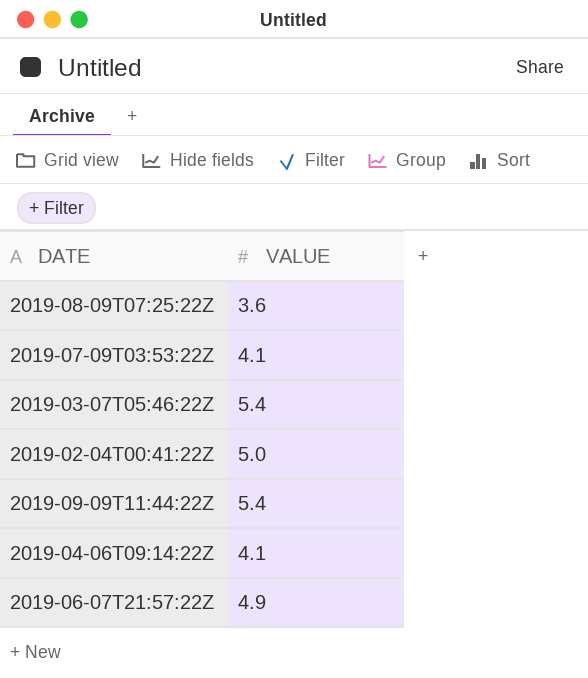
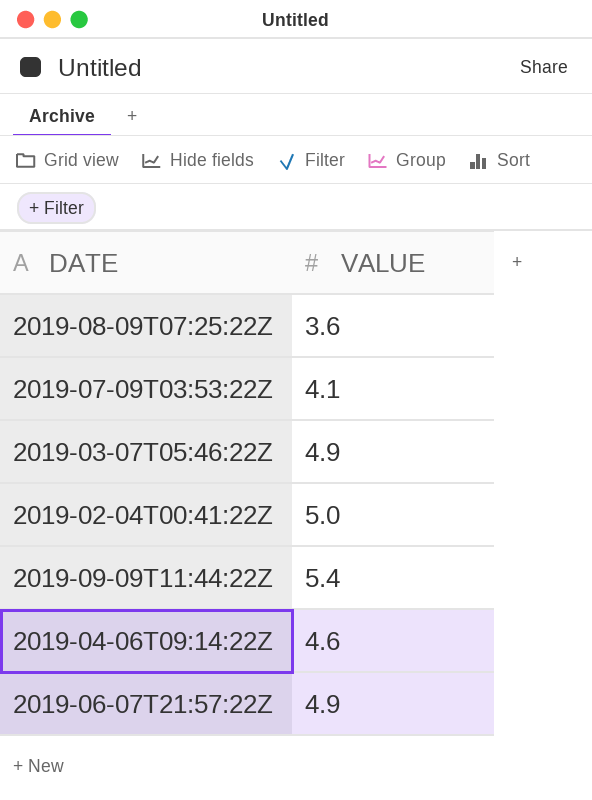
2019-03-07T05:46:22Z | VALUE: 5.4 -> 4.9
2019-04-06T09:14:22Z | VALUE: 4.1 -> 4.6

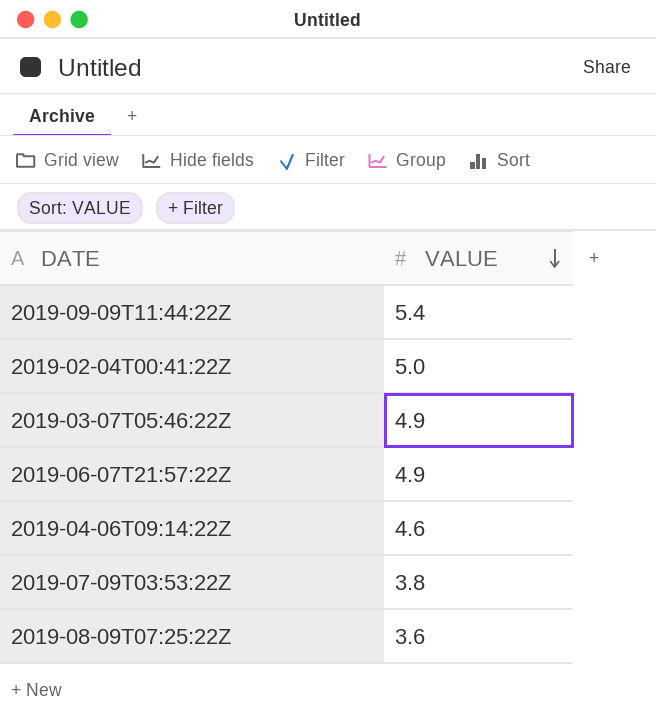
row order: none -> VALUE descending
2019-07-09T03:53:22Z | VALUE: 4.1 -> 3.8

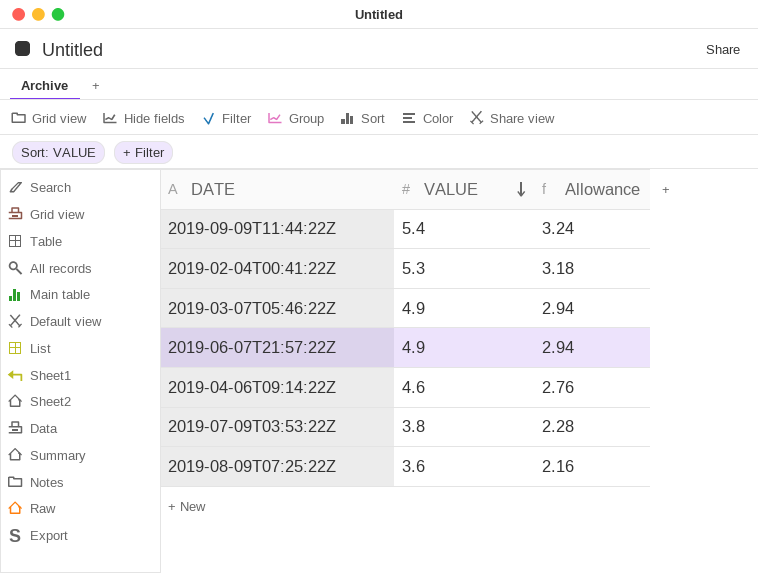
column Allowance | formula: none -> [VALUE] * 0.6
2019-02-04T00:41:22Z | VALUE: 5.0 -> 5.3

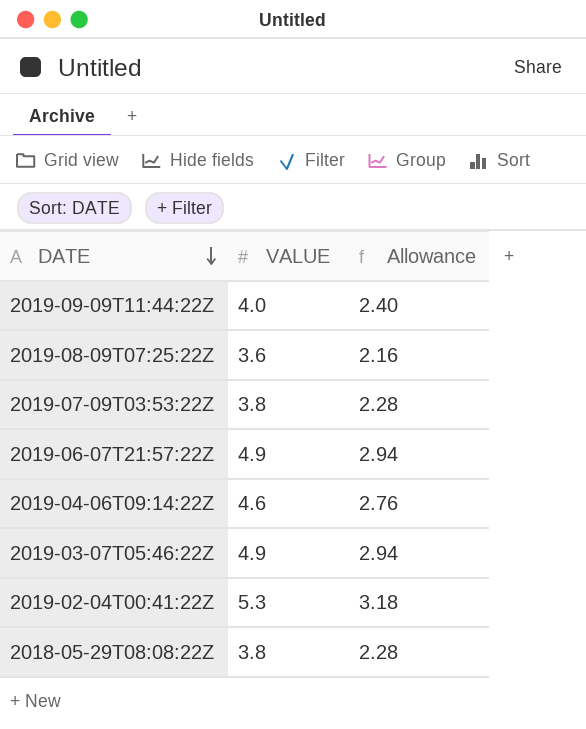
row order: VALUE descending -> DATE descending
2019-09-09T11:44:22Z | VALUE: 5.4 -> 4.0
2019-09-09T11:44:22Z | Allowance: 3.24 -> 2.40
row 2018-05-29T08:08:22Z: none -> 3.8 | 2.28

